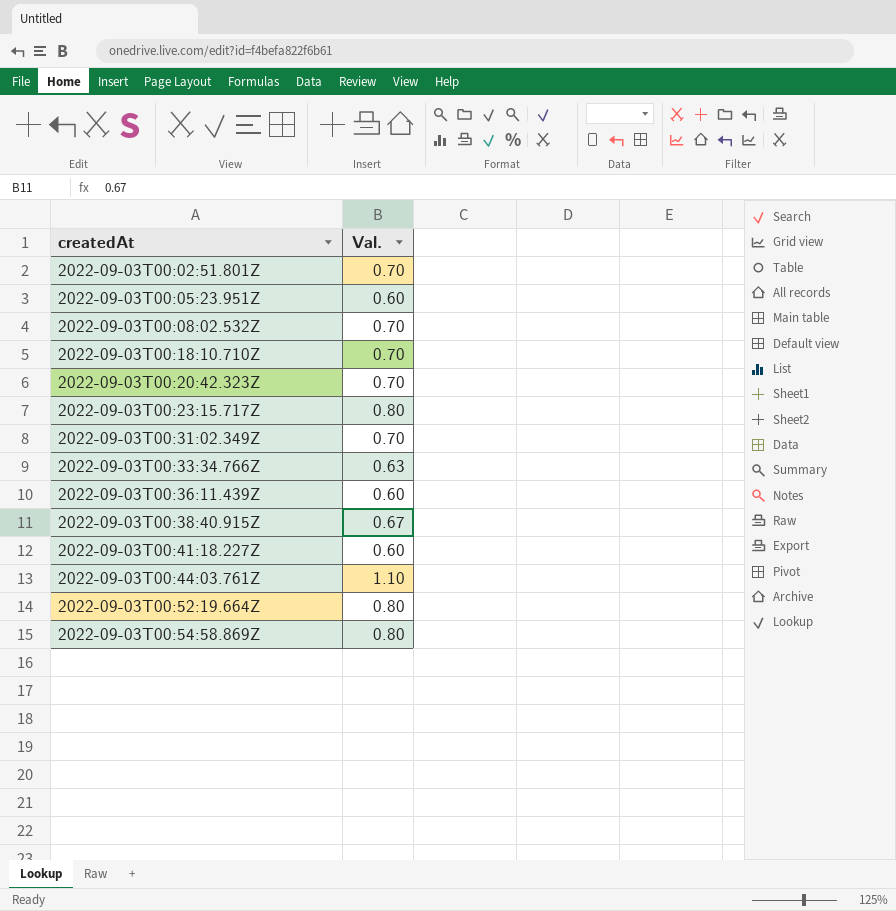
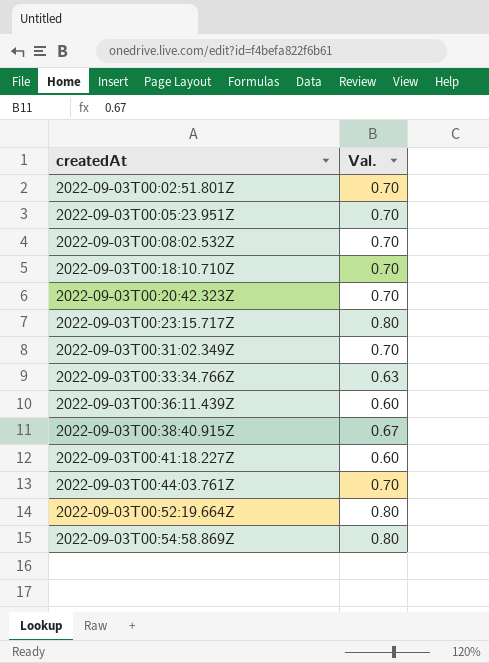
2022-09-03T00:05:23.951Z | Val.: 0.60 -> 0.70
2022-09-03T00:44:03.761Z | Val.: 1.10 -> 0.70

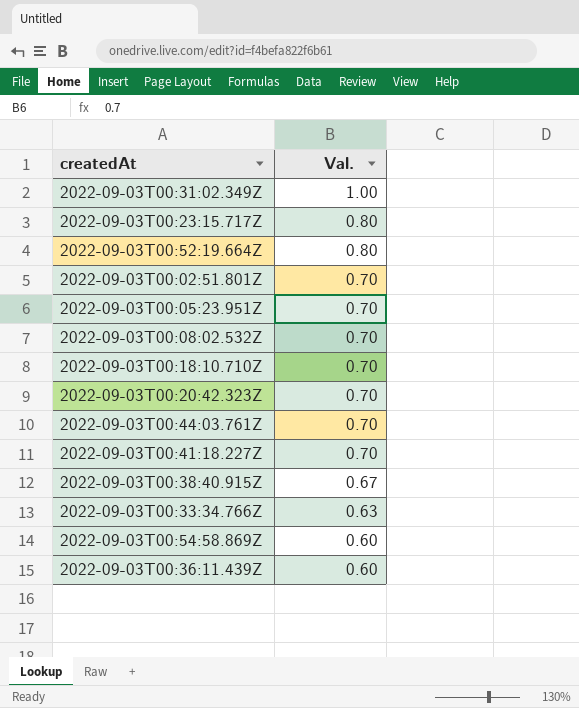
row order: createdAt ascending -> Val. descending
2022-09-03T00:31:02.349Z | Val.: 0.70 -> 1.00
2022-09-03T00:41:18.227Z | Val.: 0.60 -> 0.70
2022-09-03T00:54:58.869Z | Val.: 0.80 -> 0.60

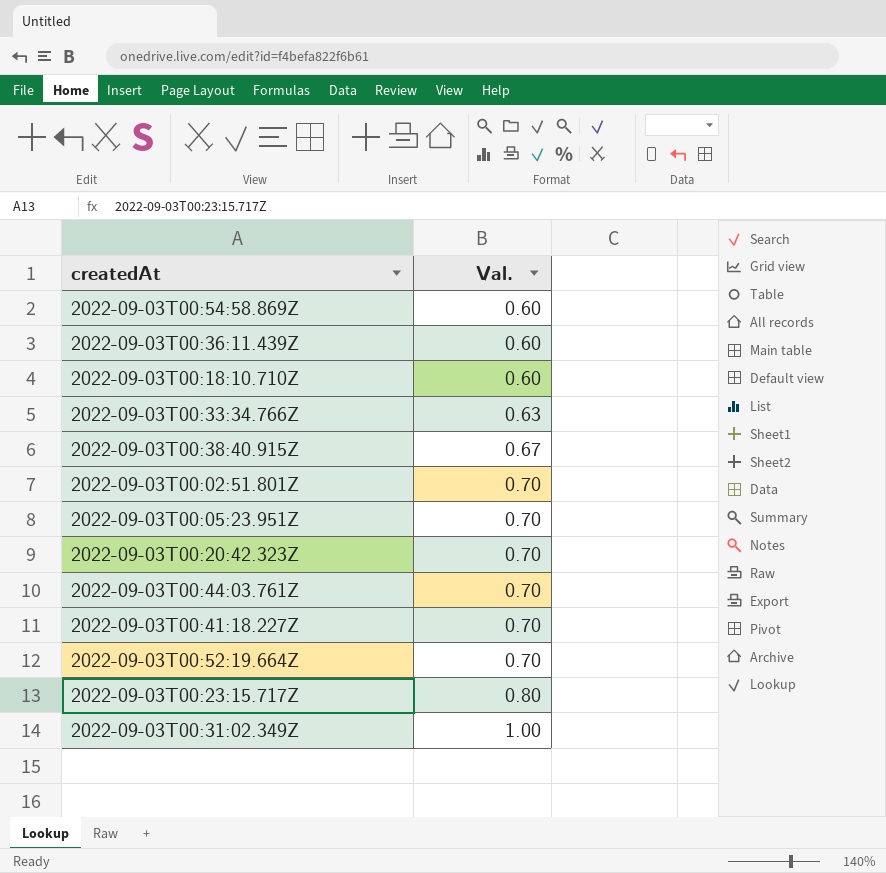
row order: Val. descending -> Val. ascending
row 2022-09-03T00:08:02.532Z: 0.70 -> none
2022-09-03T00:18:10.710Z | Val.: 0.70 -> 0.60
2022-09-03T00:52:19.664Z | Val.: 0.80 -> 0.70

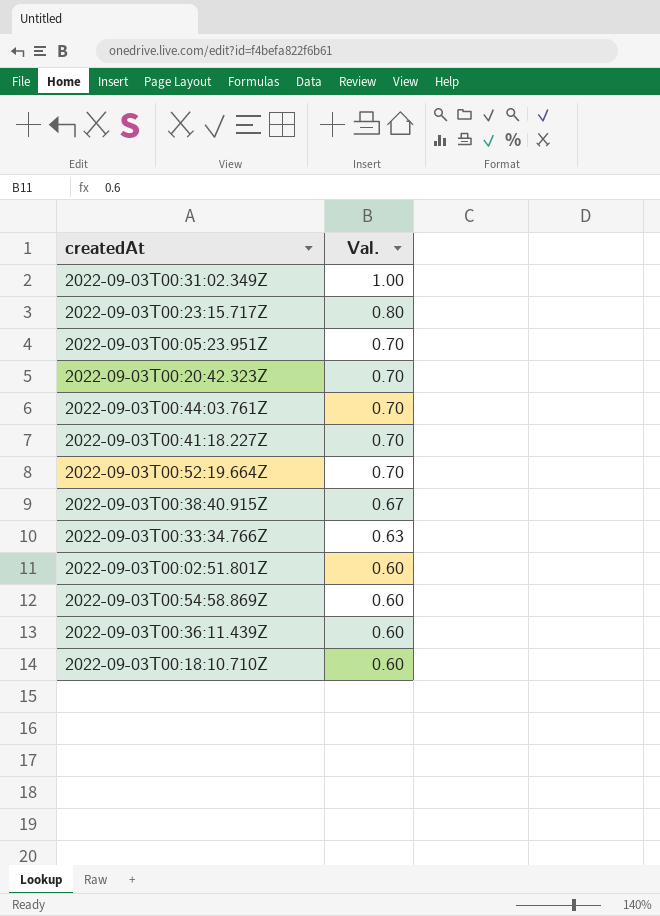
row order: Val. ascending -> Val. descending
2022-09-03T00:02:51.801Z | Val.: 0.70 -> 0.60

